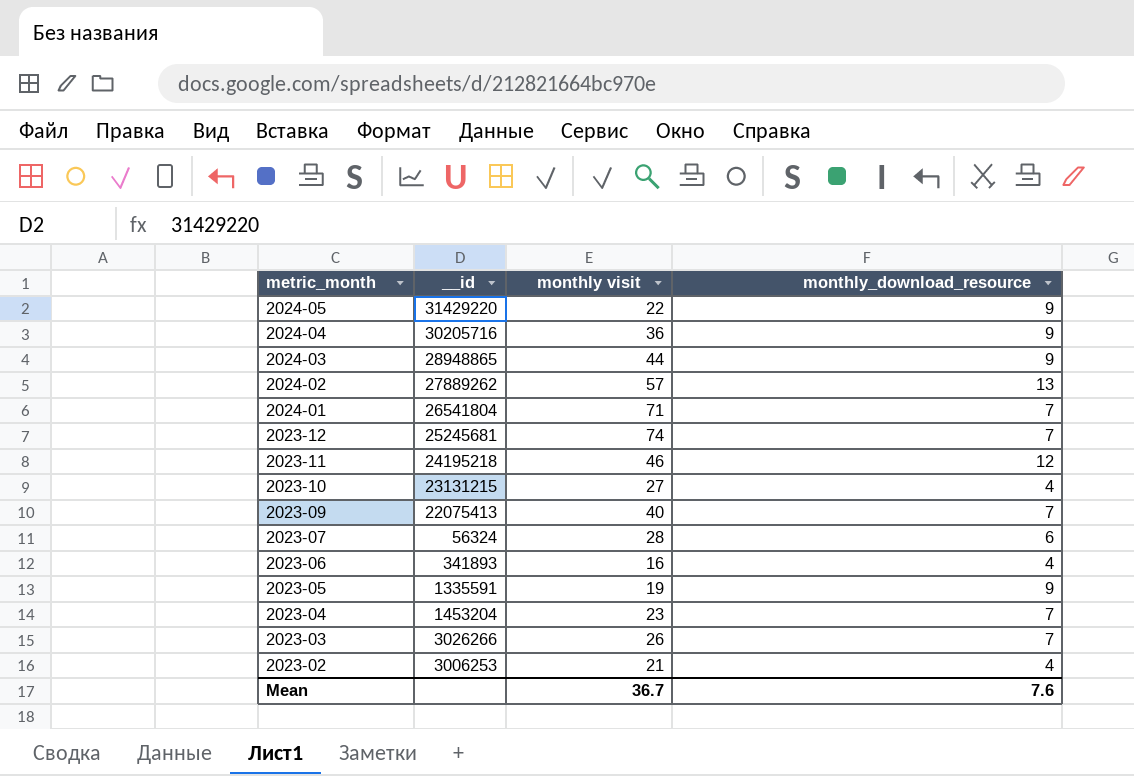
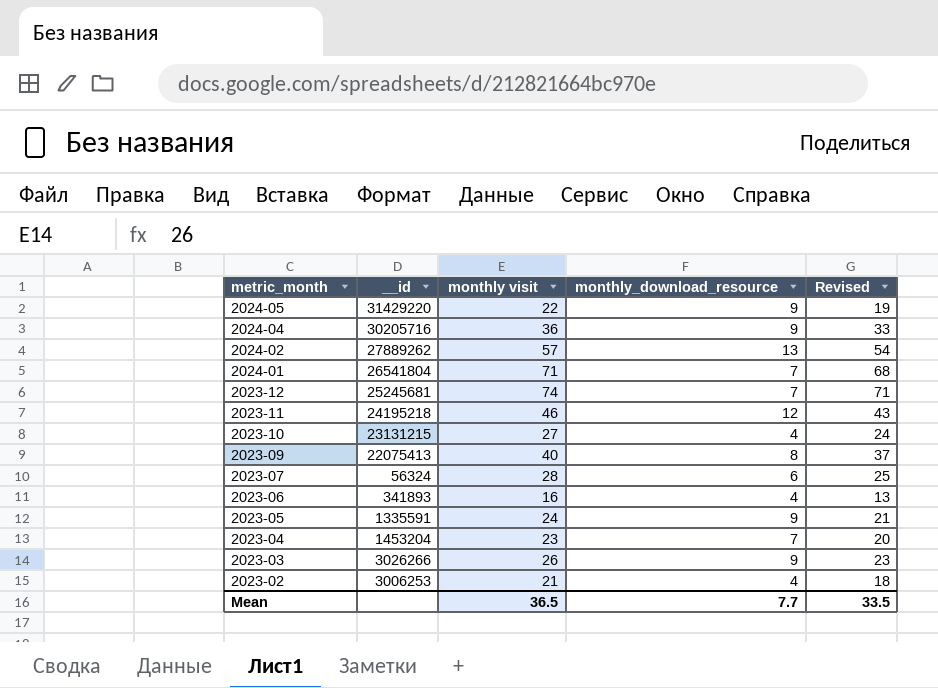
column Revised | formula: none -> [monthly visit] - 3
row 2024-03: 28948865 | 44 | 9 -> none
2023-09 | monthly_download_resource: 7 -> 8
2023-05 | monthly visit: 19 -> 24
2023-03 | monthly_download_resource: 7 -> 9
Mean | monthly visit: 36.7 -> 36.5
Mean | monthly_download_resource: 7.6 -> 7.7

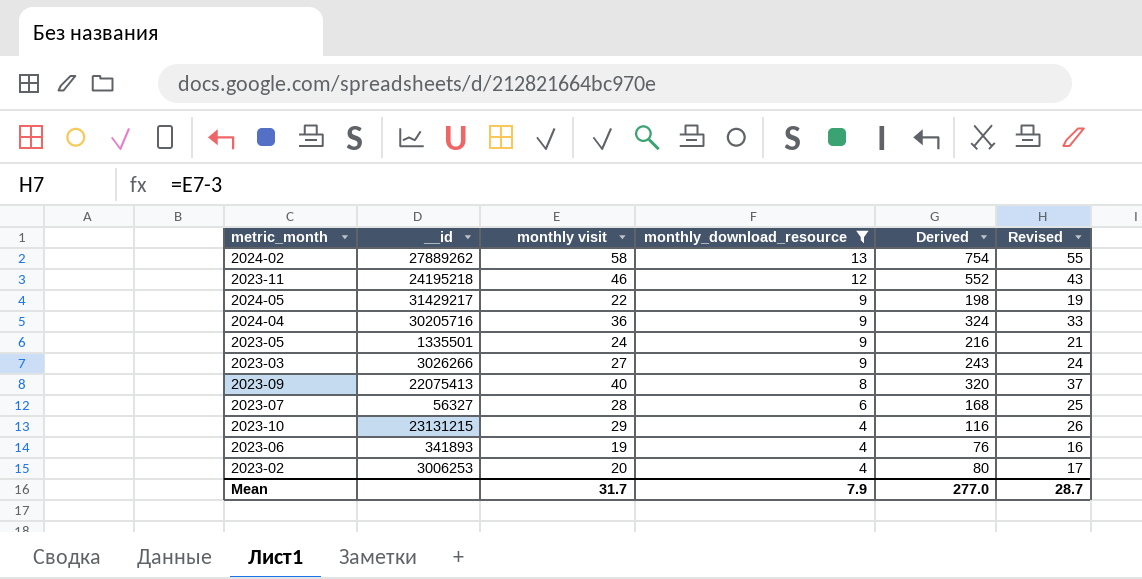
filter: none -> monthly_download_resource != 7
row order: metric_month descending -> monthly_download_resource descending
column Derived | formula: none -> [monthly visit] * [monthly_download_resource]
2024-02 | monthly visit: 57 -> 58
2024-02 | Revised: 54 -> 55
2024-05 | __id: 31429220 -> 31429217
2023-05 | __id: 1335591 -> 1335501
2023-03 | monthly visit: 26 -> 27
2023-03 | Revised: 23 -> 24
2023-07 | __id: 56324 -> 56327
2023-10 | monthly visit: 27 -> 29
2023-10 | Revised: 24 -> 26
2023-06 | monthly visit: 16 -> 19
2023-06 | Revised: 13 -> 16
2023-02 | monthly visit: 21 -> 20
2023-02 | Revised: 18 -> 17
Mean | monthly visit: 36.5 -> 31.7
Mean | monthly_download_resource: 7.7 -> 7.9
Mean | Revised: 33.5 -> 28.7

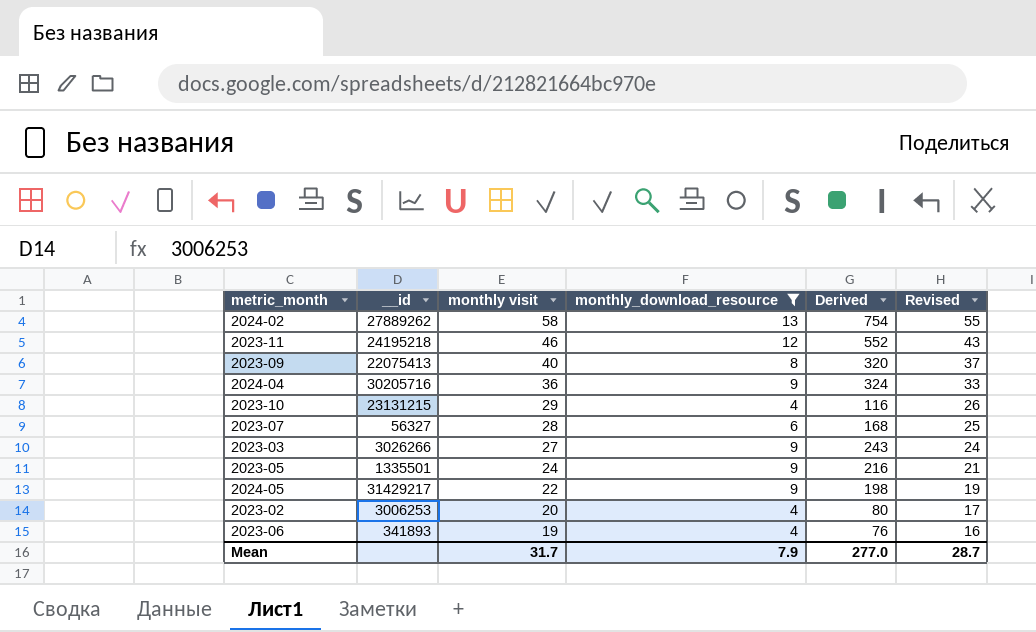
row order: monthly_download_resource descending -> monthly visit descending

